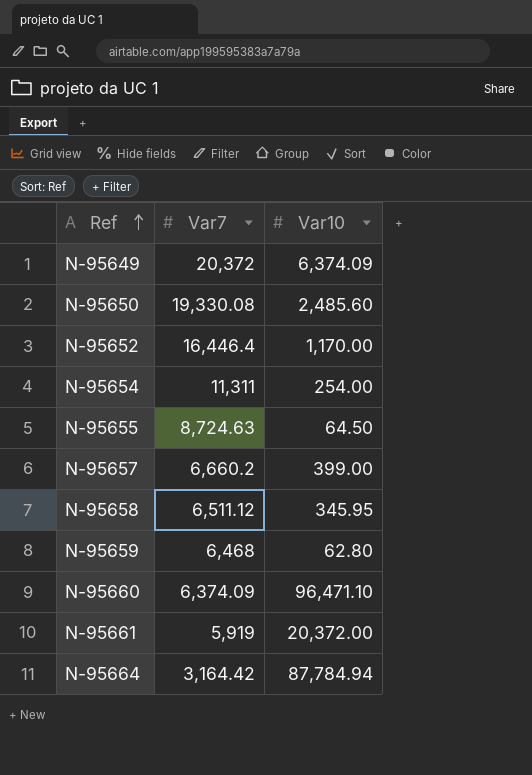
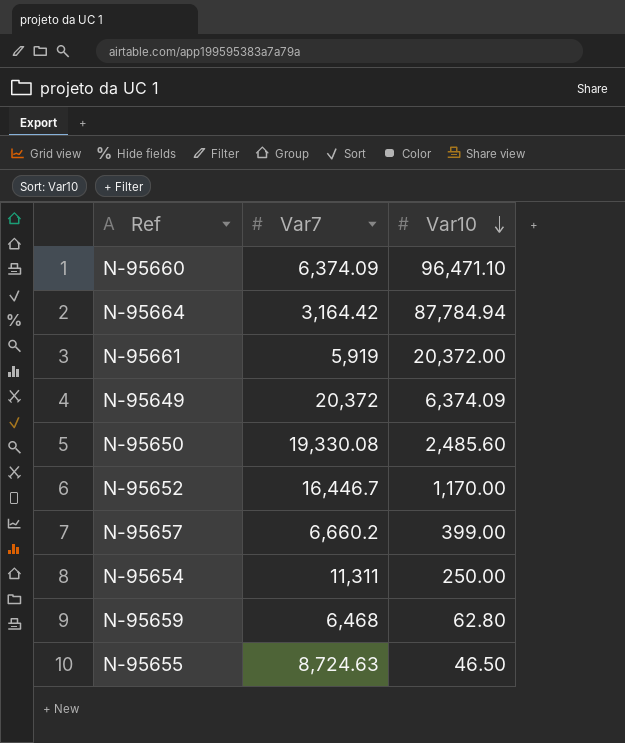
row order: Ref ascending -> Var10 descending
row N-95658: 6,511.12 | 345.95 -> none
N-95652 | Var7: 16,446.4 -> 16,446.7
N-95654 | Var10: 254.00 -> 250.00
N-95655 | Var10: 64.50 -> 46.50

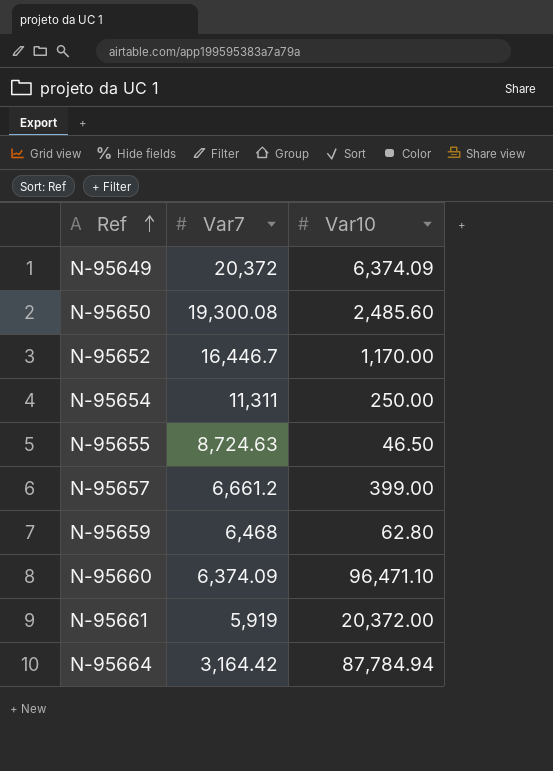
row order: Var10 descending -> Ref ascending
N-95650 | Var7: 19,330.08 -> 19,300.08
N-95657 | Var7: 6,660.2 -> 6,661.2

